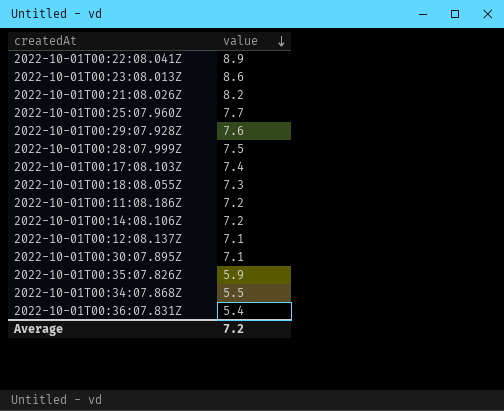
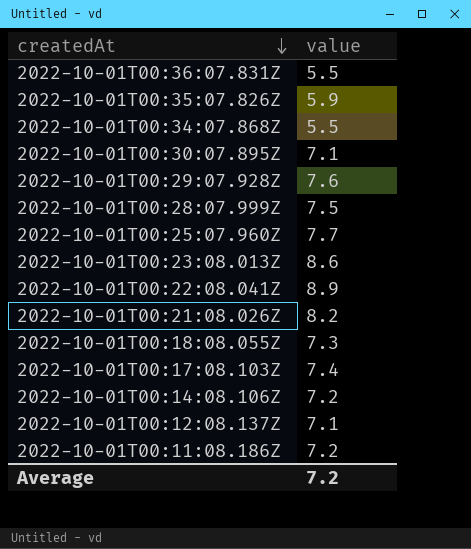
row order: value descending -> createdAt descending
2022-10-01T00:36:07.831Z | value: 5.4 -> 5.5

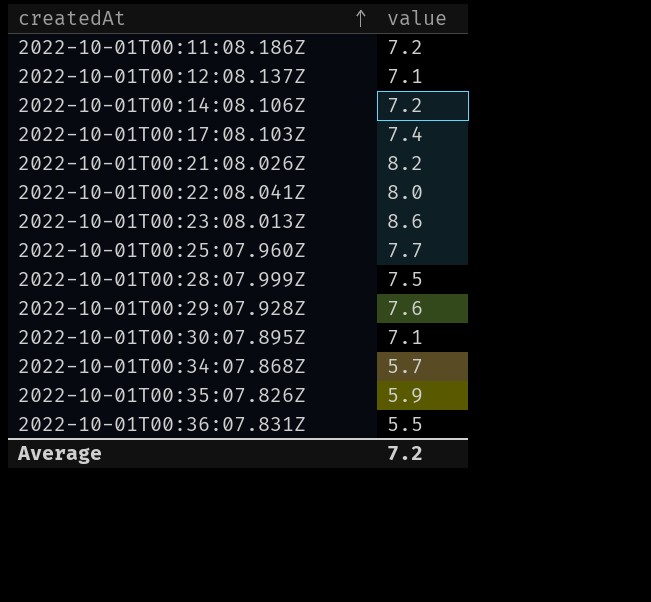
row order: createdAt descending -> createdAt ascending
row 2022-10-01T00:18:08.055Z: 7.3 -> none
2022-10-01T00:22:08.041Z | value: 8.9 -> 8.0
2022-10-01T00:34:07.868Z | value: 5.5 -> 5.7

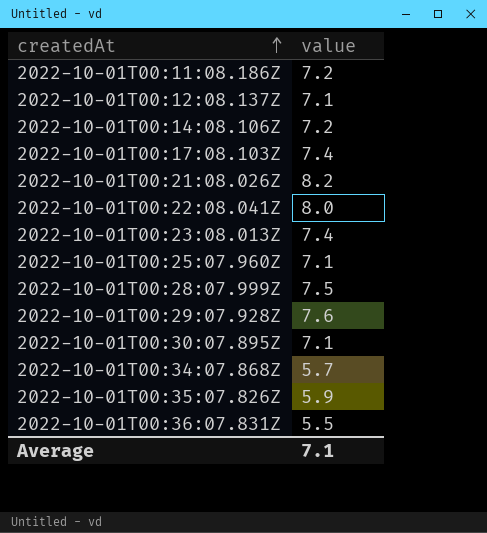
2022-10-01T00:23:08.013Z | value: 8.6 -> 7.4
2022-10-01T00:25:07.960Z | value: 7.7 -> 7.1
Average | value: 7.2 -> 7.1

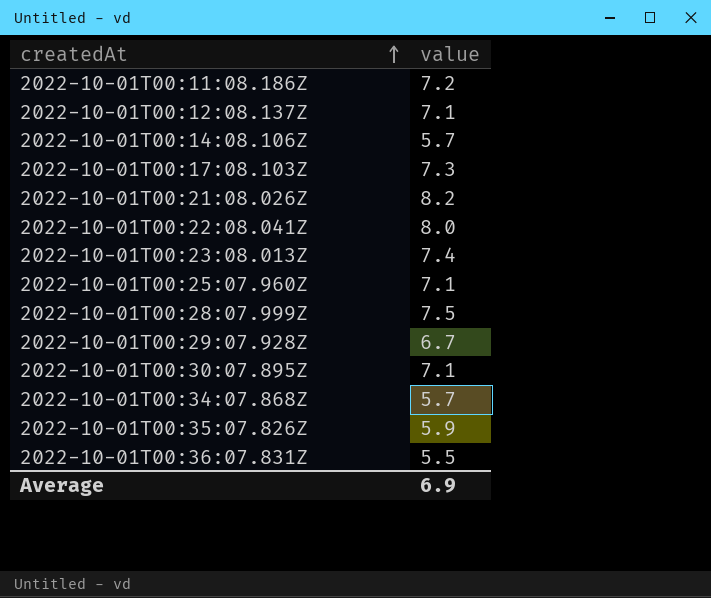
2022-10-01T00:14:08.106Z | value: 7.2 -> 5.7
2022-10-01T00:17:08.103Z | value: 7.4 -> 7.3
2022-10-01T00:29:07.928Z | value: 7.6 -> 6.7
Average | value: 7.1 -> 6.9

